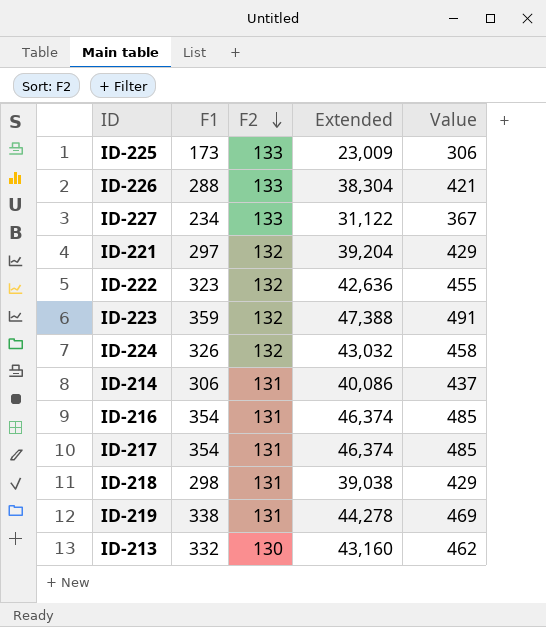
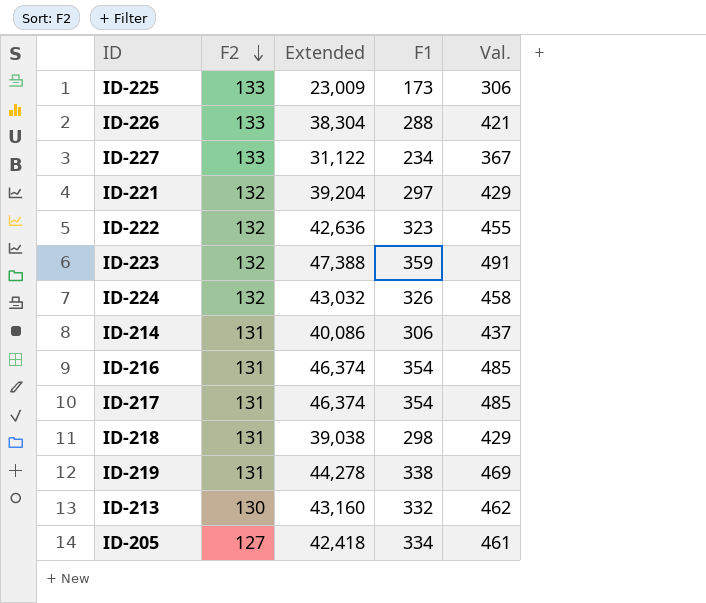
column F1 | position: 2 -> 4
column name: Value -> Val.
row ID-205: none -> 127 | 42,418 | 334 | 461

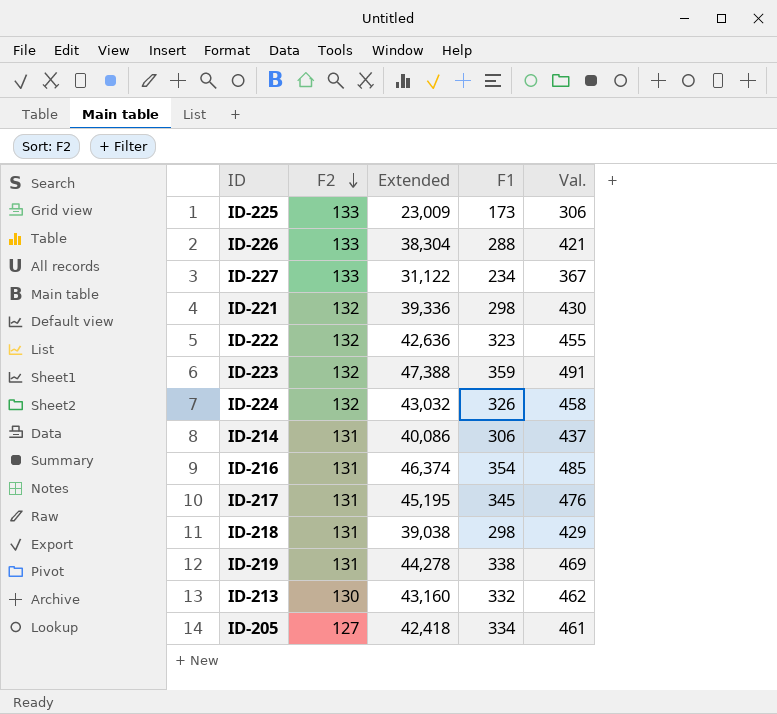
ID-221 | Extended: 39,204 -> 39,336
ID-221 | F1: 297 -> 298
ID-221 | Val.: 429 -> 430
ID-217 | Extended: 46,374 -> 45,195
ID-217 | F1: 354 -> 345
ID-217 | Val.: 485 -> 476

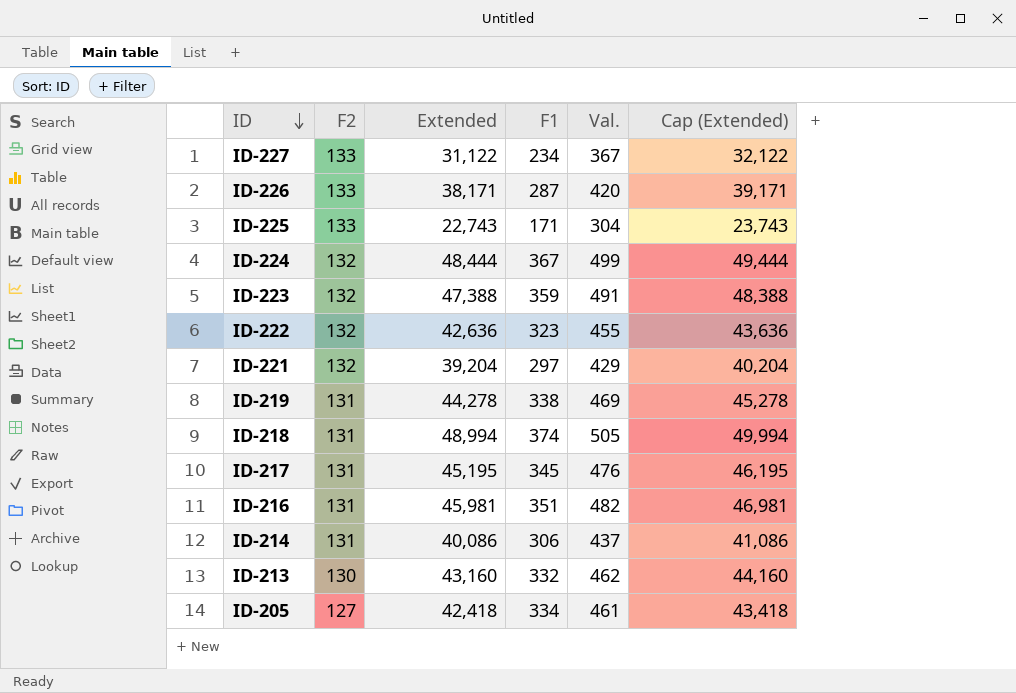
row order: F2 descending -> ID descending
column Cap (Extended) | formula: none -> [Extended] + 1000
ID-226 | Extended: 38,304 -> 38,171
ID-226 | F1: 288 -> 287
ID-226 | Val.: 421 -> 420
ID-225 | Extended: 23,009 -> 22,743
ID-225 | F1: 173 -> 171
ID-225 | Val.: 306 -> 304
ID-224 | Extended: 43,032 -> 48,444
ID-224 | F1: 326 -> 367
ID-224 | Val.: 458 -> 499
ID-221 | Extended: 39,336 -> 39,204
ID-221 | F1: 298 -> 297
ID-221 | Val.: 430 -> 429
ID-218 | Extended: 39,038 -> 48,994
ID-218 | F1: 298 -> 374
ID-218 | Val.: 429 -> 505
ID-216 | Extended: 46,374 -> 45,981
ID-216 | F1: 354 -> 351
ID-216 | Val.: 485 -> 482

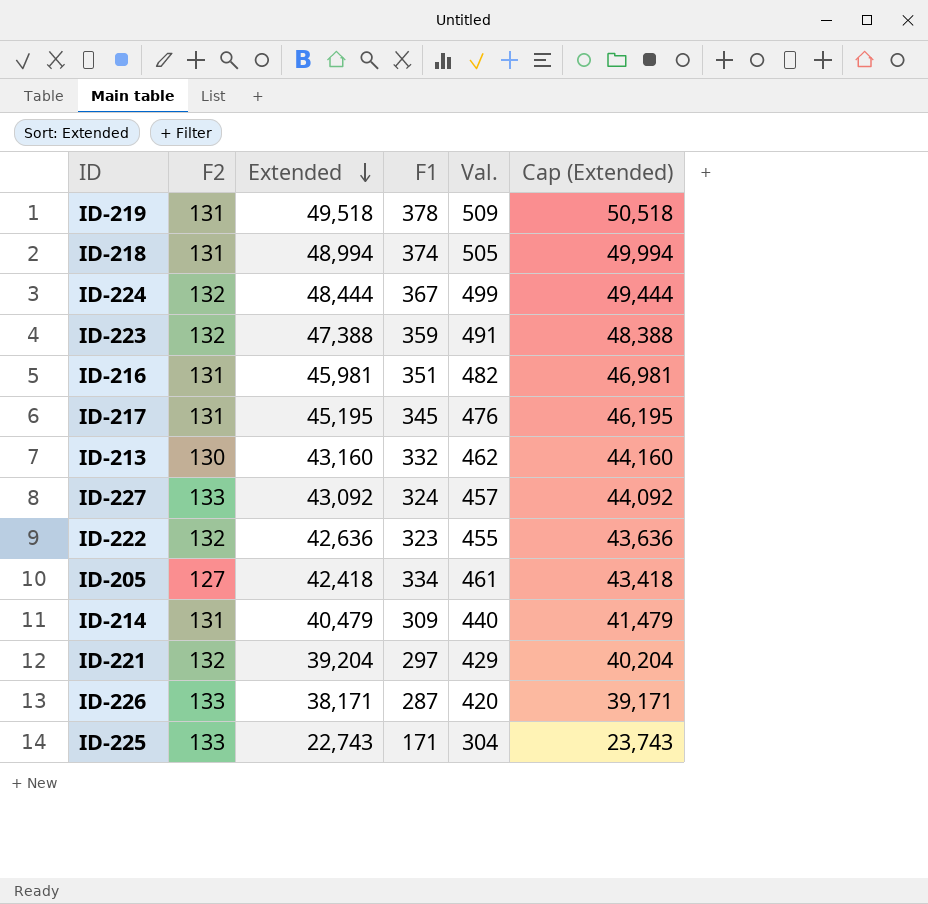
row order: ID descending -> Extended descending
ID-219 | Extended: 44,278 -> 49,518
ID-219 | F1: 338 -> 378
ID-219 | Val.: 469 -> 509
ID-219 | Cap (Extended): 45,278 -> 50,518
ID-227 | Extended: 31,122 -> 43,092
ID-227 | F1: 234 -> 324
ID-227 | Val.: 367 -> 457
ID-227 | Cap (Extended): 32,122 -> 44,092
ID-214 | Extended: 40,086 -> 40,479
ID-214 | F1: 306 -> 309
ID-214 | Val.: 437 -> 440
ID-214 | Cap (Extended): 41,086 -> 41,479

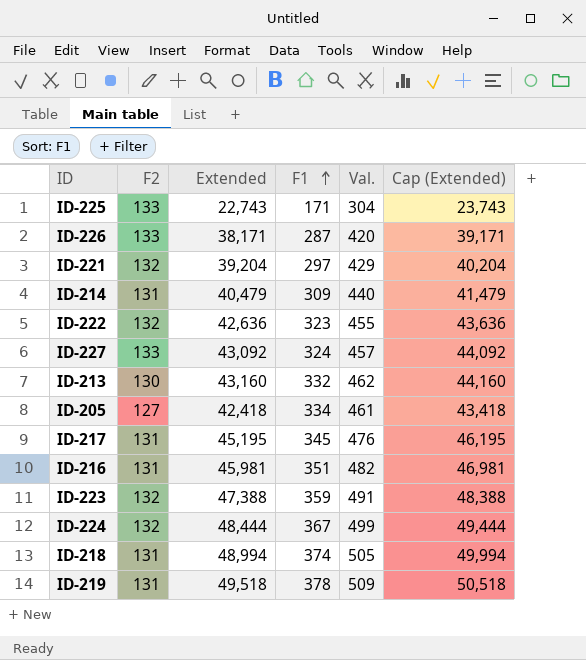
row order: Extended descending -> F1 ascending

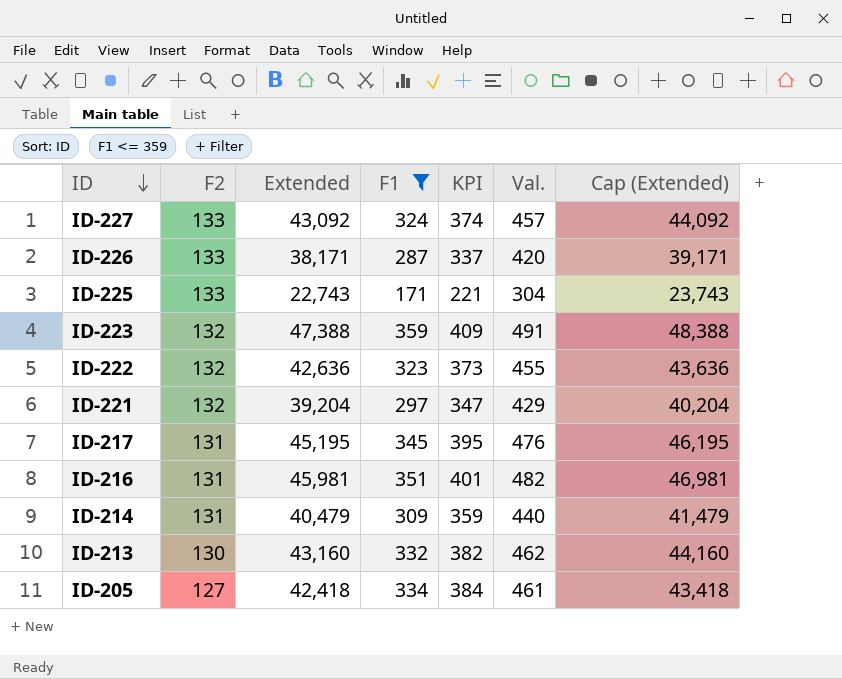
filter: none -> F1 <= 359
row order: F1 ascending -> ID descending
column KPI | formula: none -> [F1] + 50

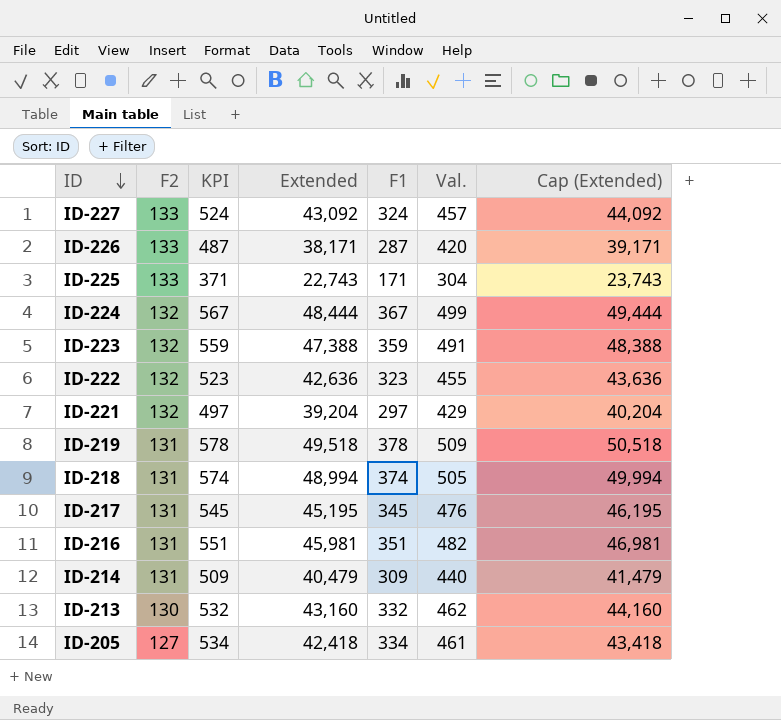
filter: F1 <= 359 -> none
column KPI | formula: [F1] + 50 -> [F1] + 200
column KPI | position: 5 -> 3

